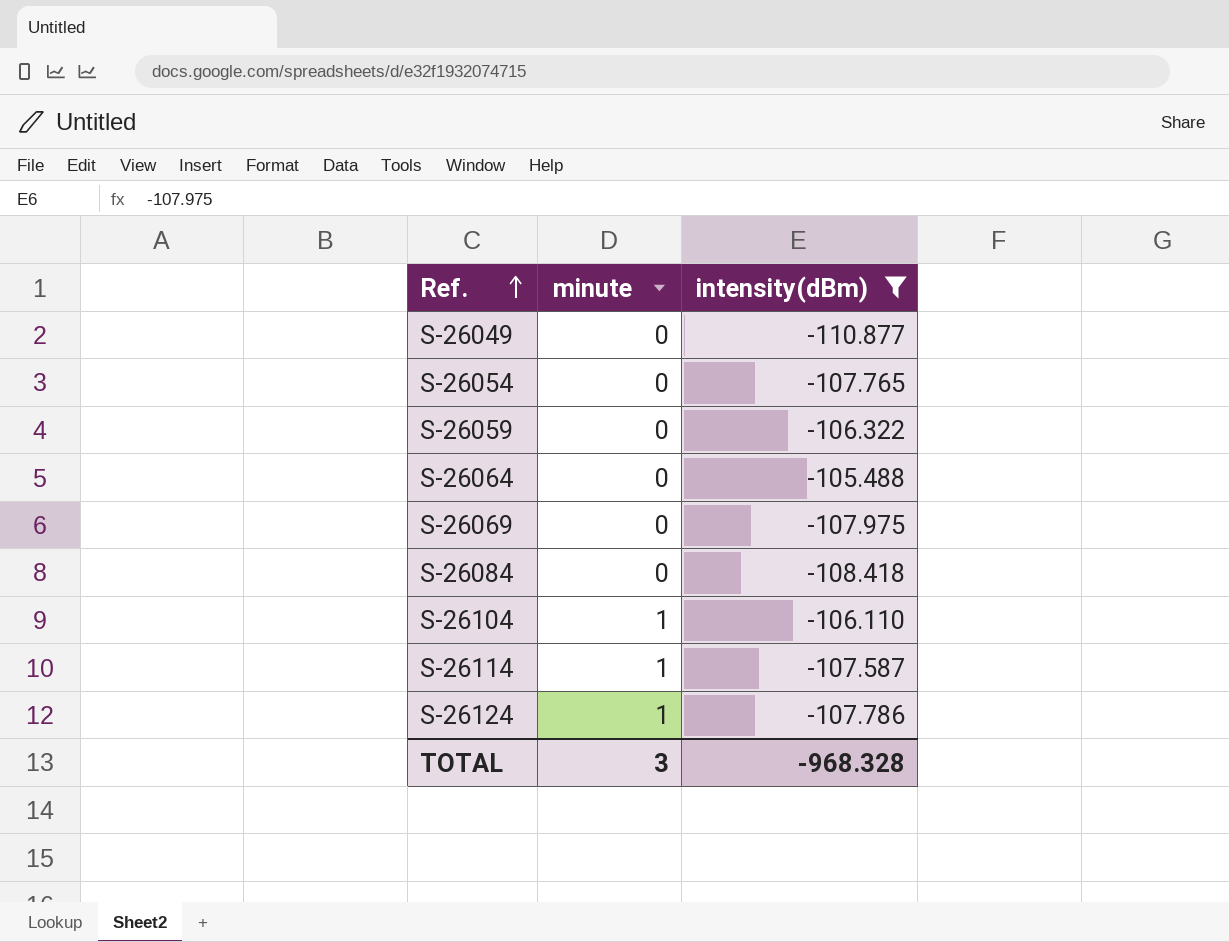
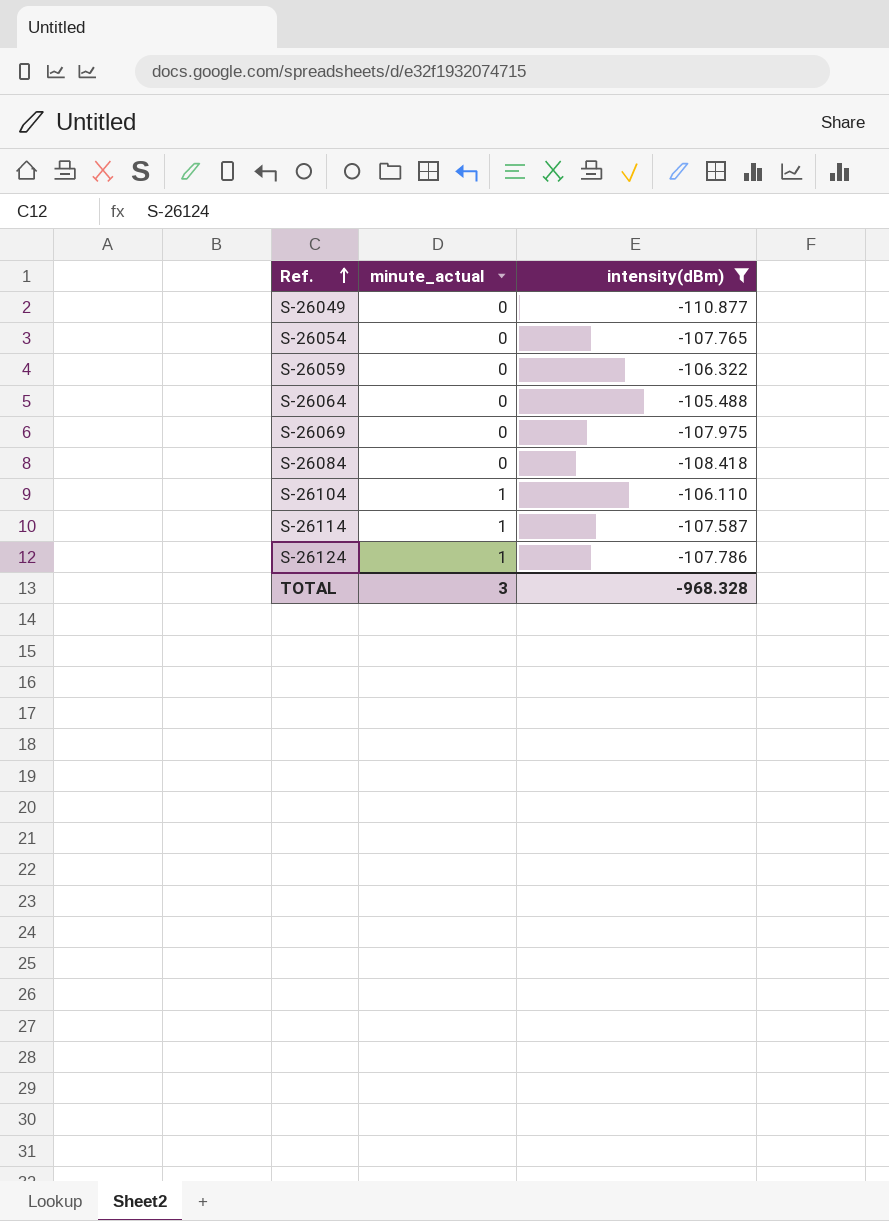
column name: minute -> minute_actual

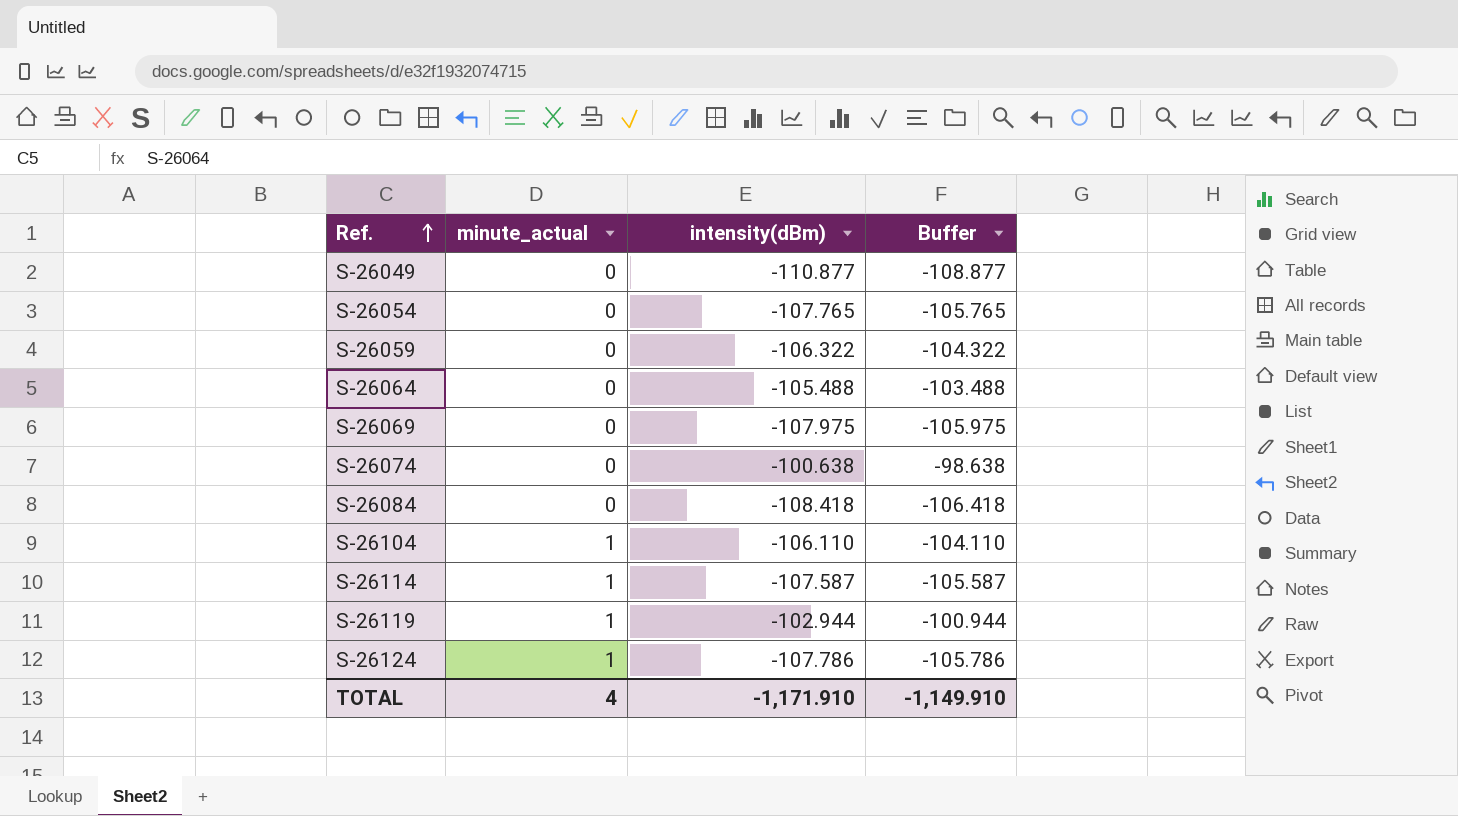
filter: intensity(dBm) <= -105.488 -> none
column Buffer | formula: none -> [intensity(dBm)] + 2
TOTAL | minute_actual: 3 -> 4
TOTAL | intensity(dBm): -968.328 -> -1,171.910

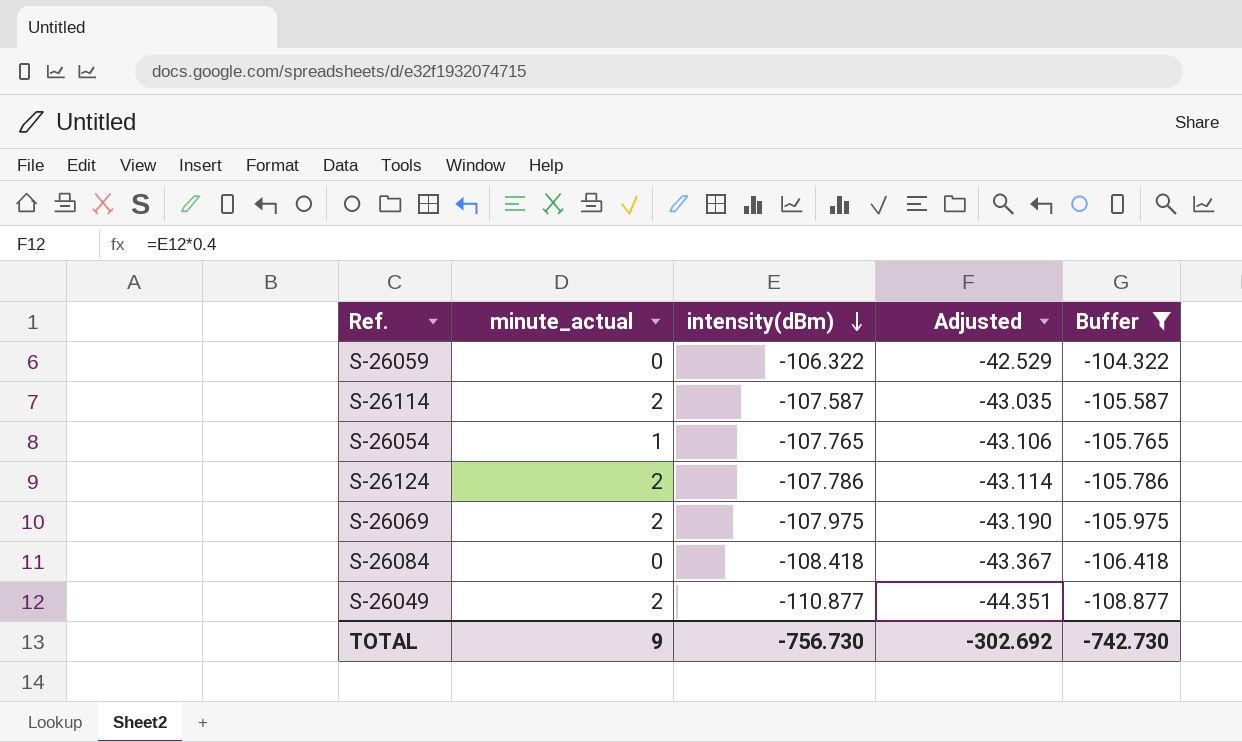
filter: none -> Buffer <= -104.322
row order: Ref. ascending -> intensity(dBm) descending
column Adjusted | formula: none -> [intensity(dBm)] * 0.4
S-26114 | minute_actual: 1 -> 2
S-26054 | minute_actual: 0 -> 1
S-26124 | minute_actual: 1 -> 2
S-26069 | minute_actual: 0 -> 2
S-26049 | minute_actual: 0 -> 2
TOTAL | minute_actual: 4 -> 9
TOTAL | intensity(dBm): -1,171.910 -> -756.730
TOTAL | Buffer: -1,149.910 -> -742.730

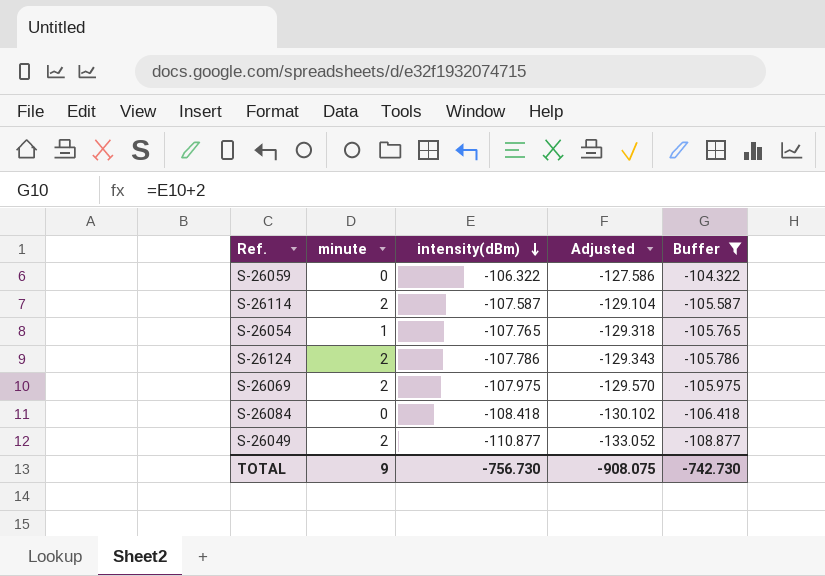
column name: minute_actual -> minute
column Adjusted | formula: [intensity(dBm)] * 0.4 -> [intensity(dBm)] * 1.2
TOTAL | Adjusted: -302.692 -> -908.075

